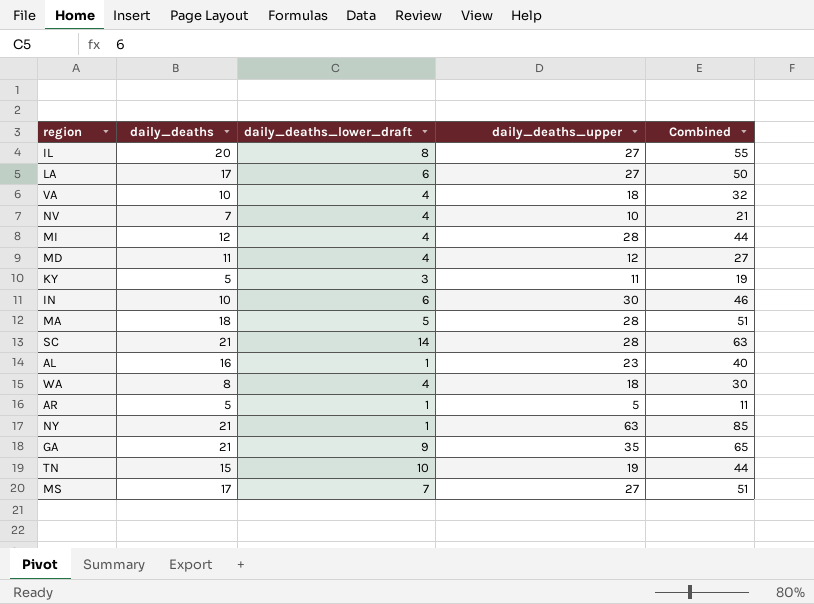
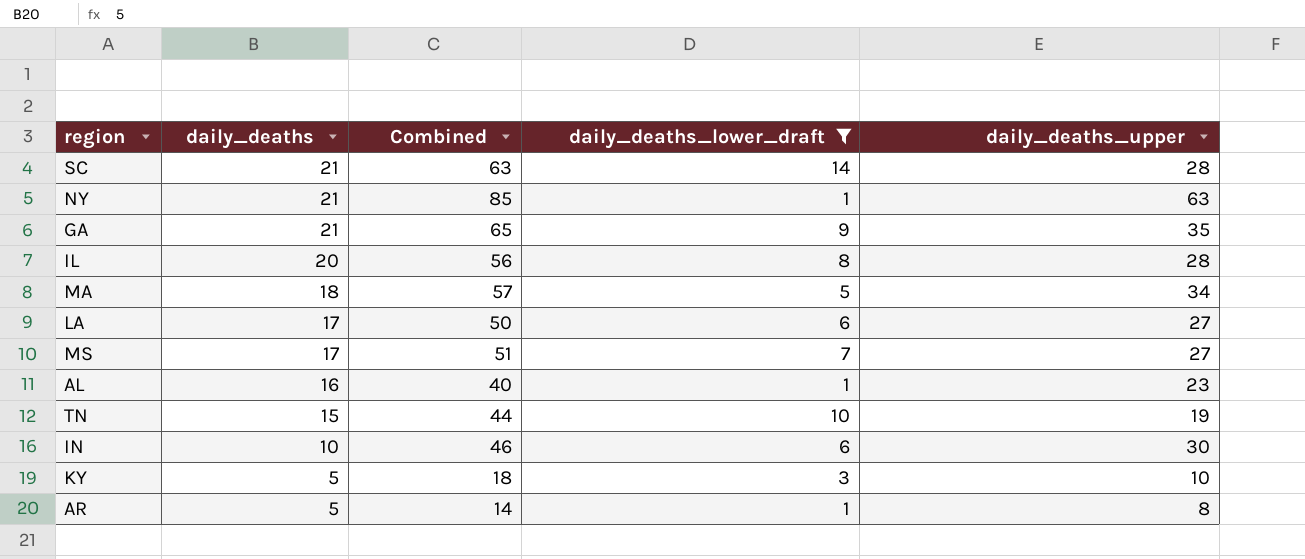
filter: none -> daily_deaths_lower_draft != 4
row order: none -> daily_deaths descending
column Combined | position: 5 -> 3
IL | Combined: 55 -> 56
IL | daily_deaths_upper: 27 -> 28
MA | Combined: 51 -> 57
MA | daily_deaths_upper: 28 -> 34
KY | Combined: 19 -> 18
KY | daily_deaths_upper: 11 -> 10
AR | Combined: 11 -> 14
AR | daily_deaths_upper: 5 -> 8

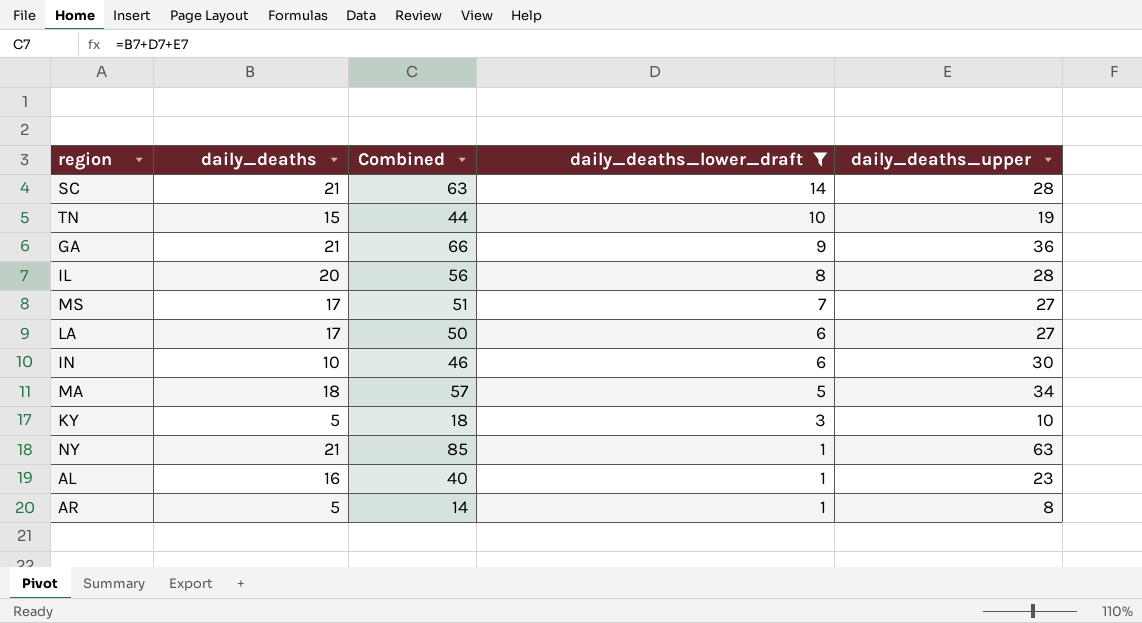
row order: daily_deaths descending -> daily_deaths_lower_draft descending
GA | Combined: 65 -> 66
GA | daily_deaths_upper: 35 -> 36

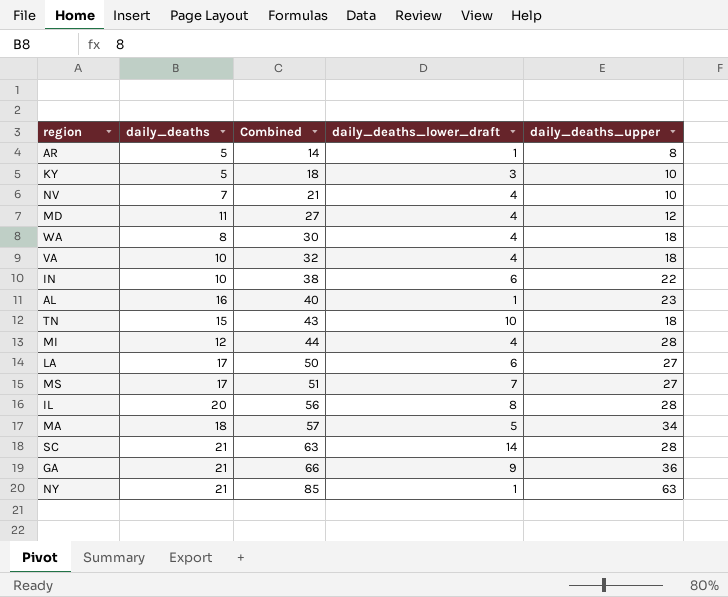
filter: daily_deaths_lower_draft != 4 -> none
row order: daily_deaths_lower_draft descending -> Combined ascending
IN | Combined: 46 -> 38
IN | daily_deaths_upper: 30 -> 22
TN | Combined: 44 -> 43
TN | daily_deaths_upper: 19 -> 18

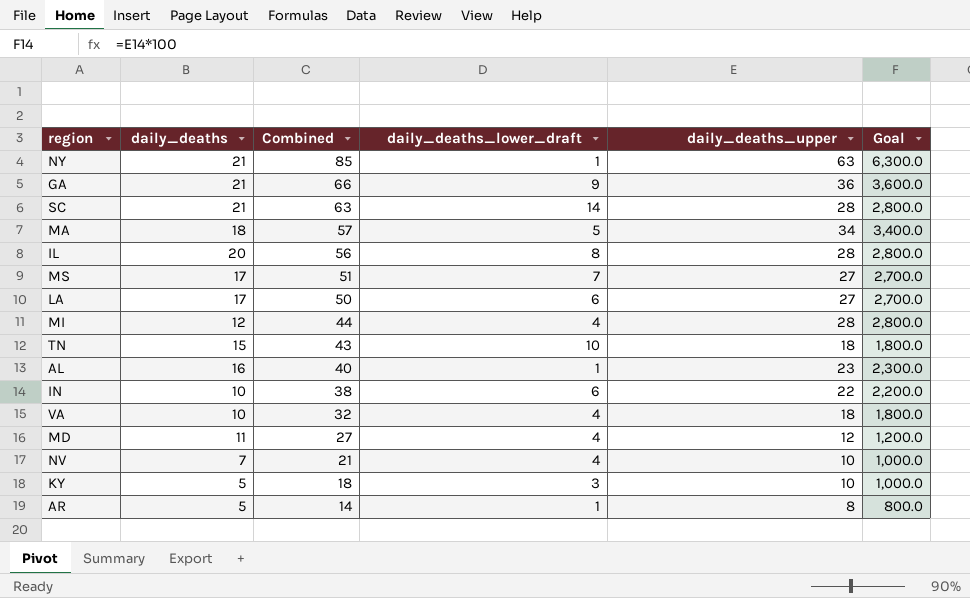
row order: Combined ascending -> Combined descending
column Goal | formula: none -> [daily_deaths_upper] * 100
row WA: 8 | 30 | 4 | 18 -> none

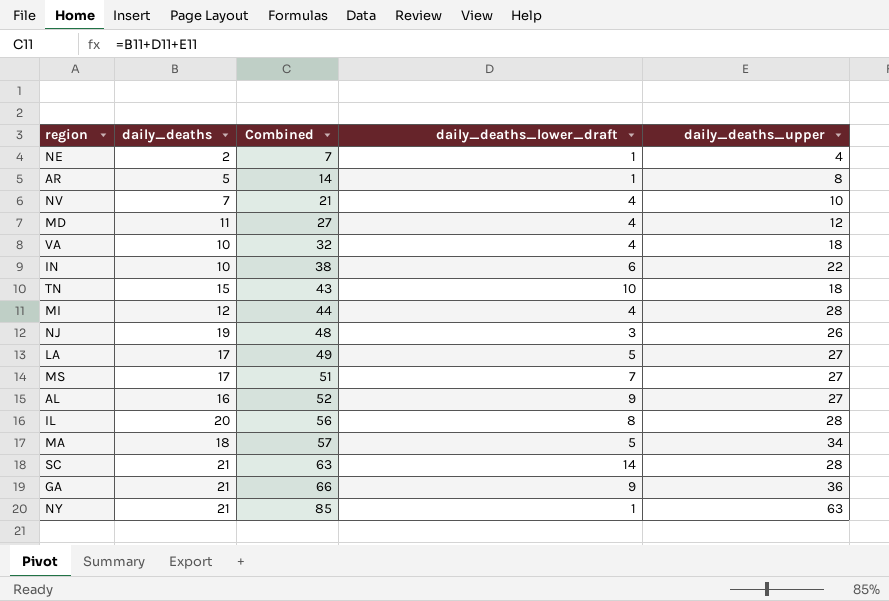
row order: Combined descending -> Combined ascending
column Goal | formula: [daily_deaths_upper] * 100 -> none
row KY: 5 | 18 | 3 | 10 | 1,000.0 -> none
row NE: none -> 2 | 7 | 1 | 4
row NJ: none -> 19 | 48 | 3 | 26
LA | Combined: 50 -> 49
LA | daily_deaths_lower_draft: 6 -> 5
AL | Combined: 40 -> 52
AL | daily_deaths_lower_draft: 1 -> 9
AL | daily_deaths_upper: 23 -> 27

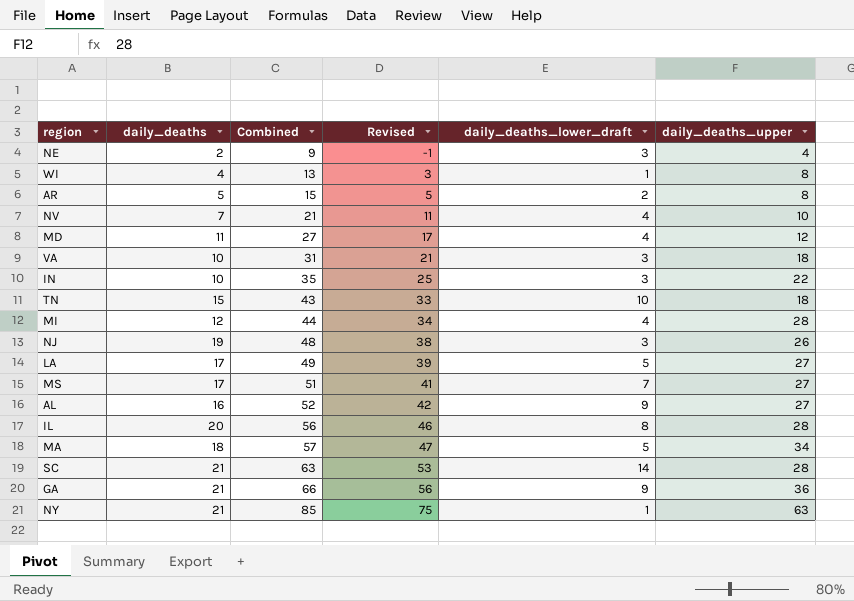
column Revised | formula: none -> [Combined] - 10
NE | Combined: 7 -> 9
NE | daily_deaths_lower_draft: 1 -> 3
row WI: none -> 4 | 13 | 3 | 1 | 8
AR | Combined: 14 -> 15
AR | daily_deaths_lower_draft: 1 -> 2
VA | Combined: 32 -> 31
VA | daily_deaths_lower_draft: 4 -> 3
IN | Combined: 38 -> 35
IN | daily_deaths_lower_draft: 6 -> 3

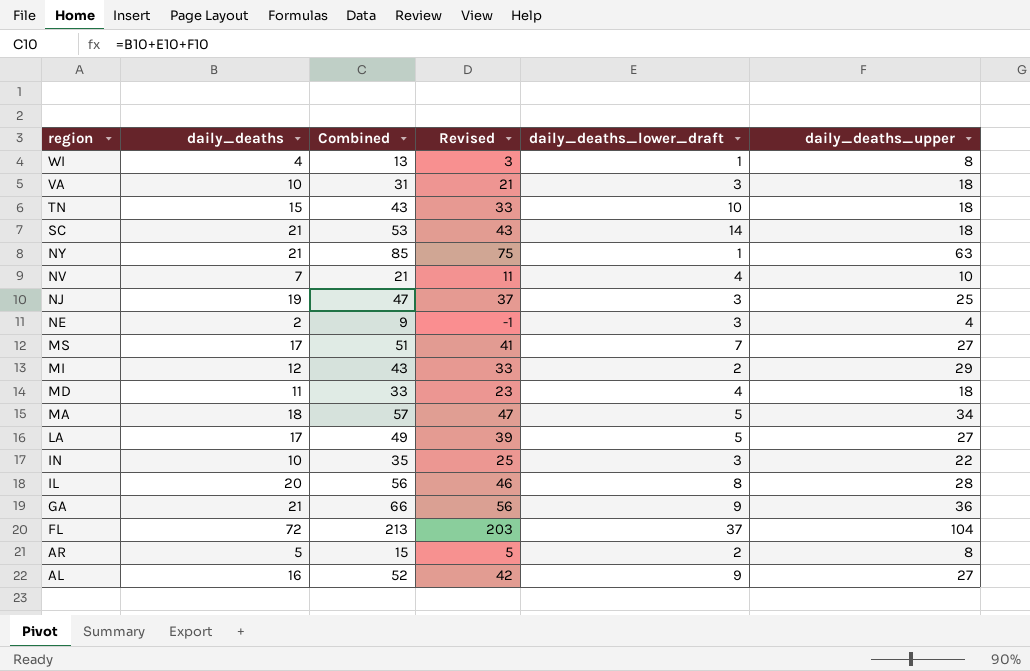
row order: Combined ascending -> region descending
SC | Combined: 63 -> 53
SC | Revised: 53 -> 43
SC | daily_deaths_upper: 28 -> 18
NJ | Combined: 48 -> 47
NJ | Revised: 38 -> 37
NJ | daily_deaths_upper: 26 -> 25
MI | Combined: 44 -> 43
MI | Revised: 34 -> 33
MI | daily_deaths_lower_draft: 4 -> 2
MI | daily_deaths_upper: 28 -> 29
MD | Combined: 27 -> 33
MD | Revised: 17 -> 23
MD | daily_deaths_upper: 12 -> 18
row FL: none -> 72 | 213 | 203 | 37 | 104

